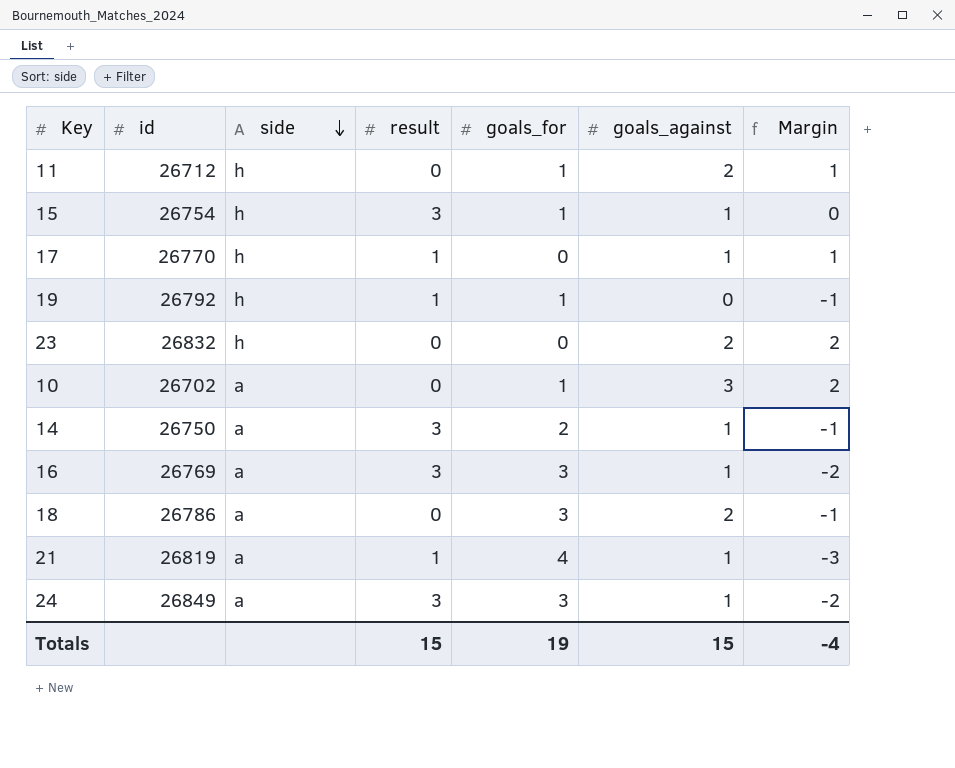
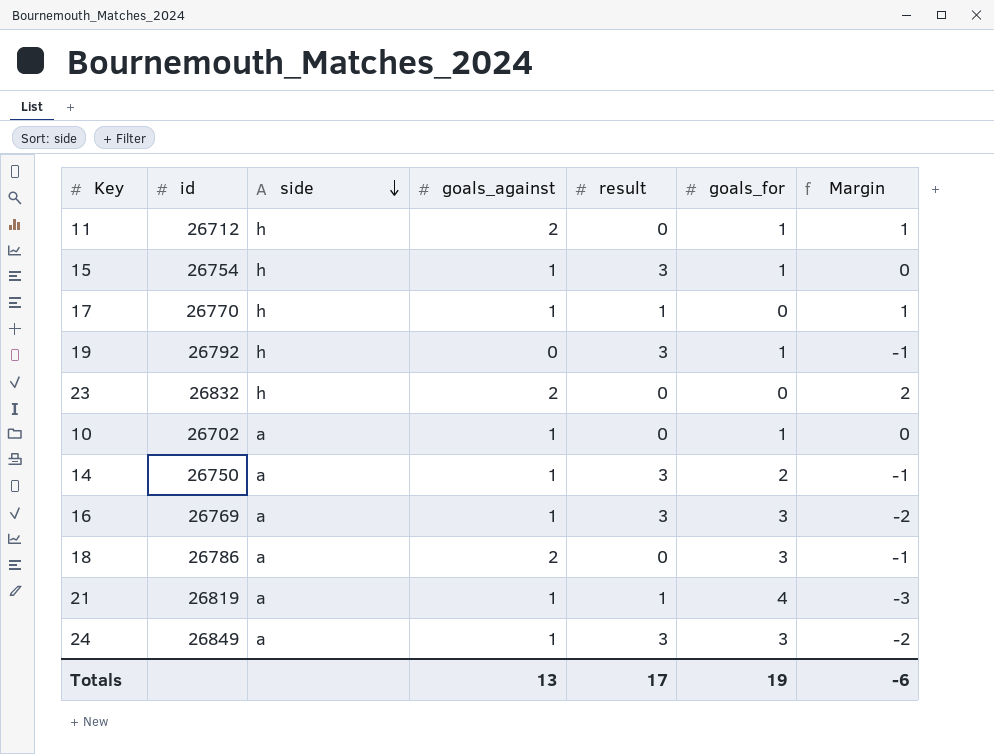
column goals_against | position: 6 -> 4
19 | result: 1 -> 3
10 | goals_against: 3 -> 1
10 | Margin: 2 -> 0
Totals | goals_against: 15 -> 13
Totals | result: 15 -> 17
Totals | Margin: -4 -> -6

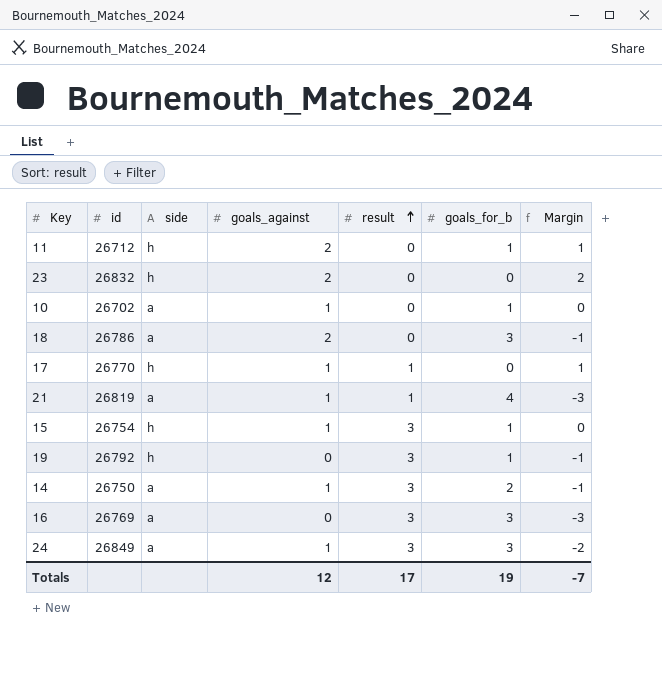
row order: side descending -> result ascending
column name: goals_for -> goals_for_b
16 | goals_against: 1 -> 0
16 | Margin: -2 -> -3
Totals | goals_against: 13 -> 12
Totals | Margin: -6 -> -7

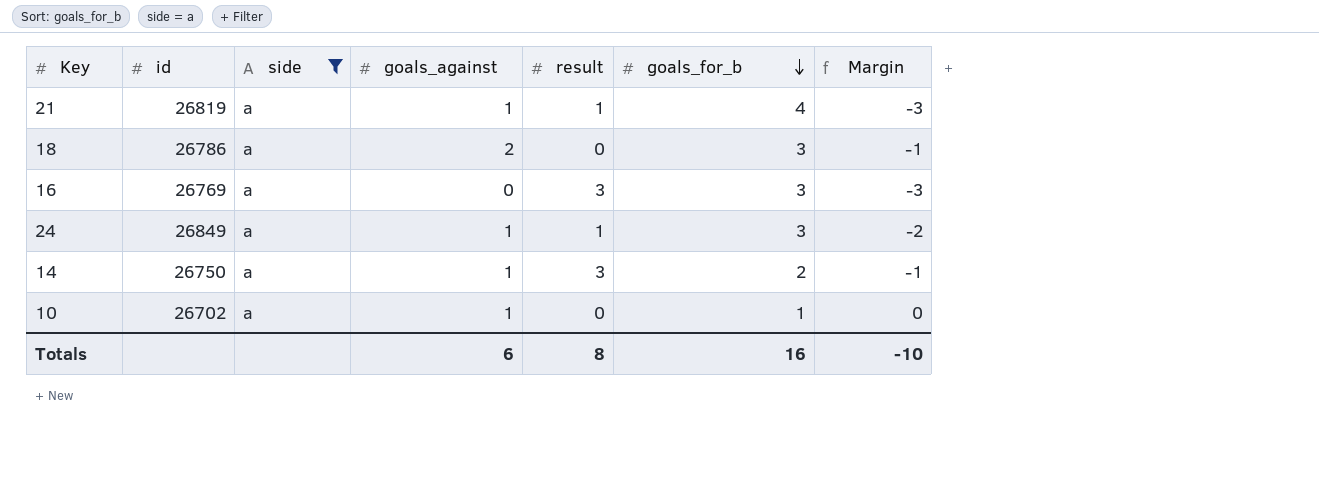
filter: none -> side = a
row order: result ascending -> goals_for_b descending
24 | result: 3 -> 1
Totals | goals_against: 12 -> 6
Totals | result: 17 -> 8
Totals | goals_for_b: 19 -> 16
Totals | Margin: -7 -> -10

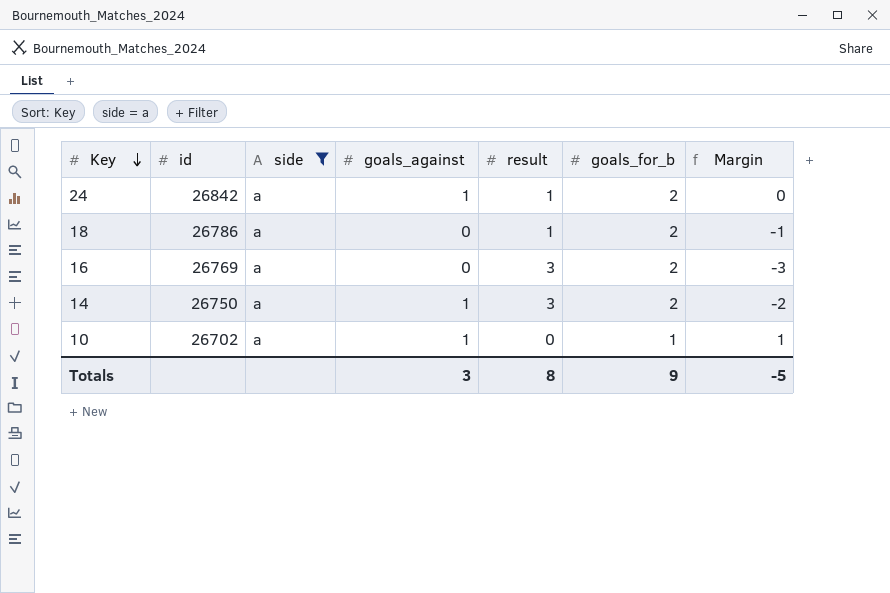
row order: goals_for_b descending -> Key descending
column Margin | formula: [goals_against] - [goals_for_b] -> [goals_against] - [result]
row 21: 26819 | a | 1 | 1 | 4 | -3 -> none
24 | id: 26849 -> 26842
24 | goals_for_b: 3 -> 2
18 | goals_against: 2 -> 0
18 | result: 0 -> 1
18 | goals_for_b: 3 -> 2
16 | goals_for_b: 3 -> 2
Totals | goals_against: 6 -> 3
Totals | goals_for_b: 16 -> 9
Totals | Margin: -10 -> -5

